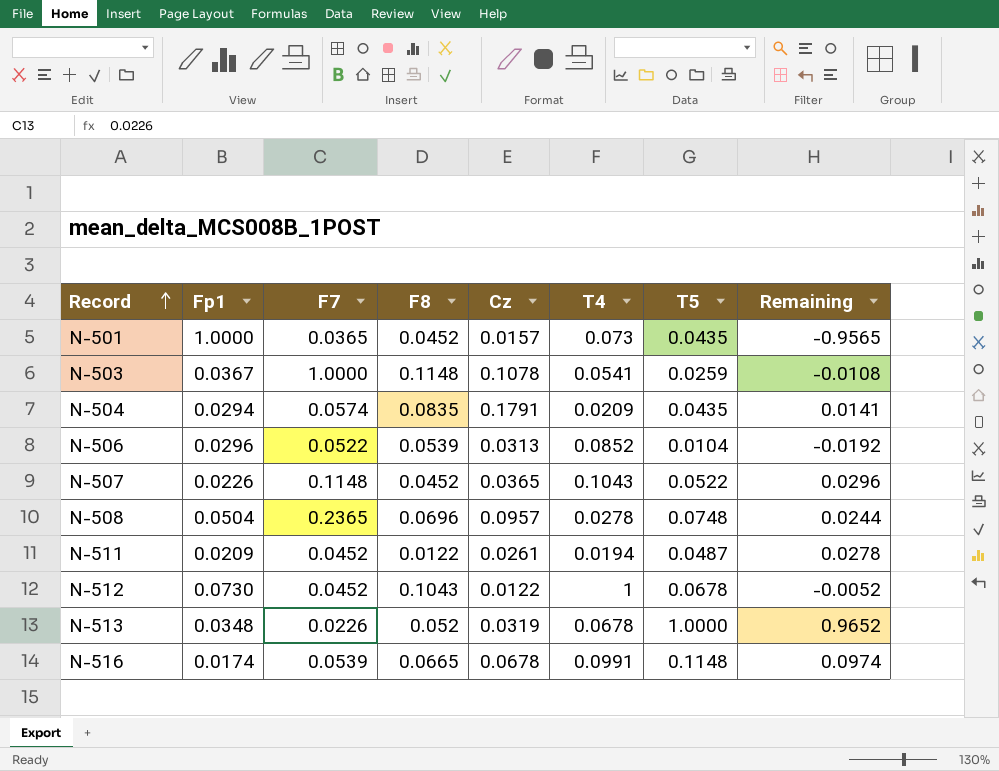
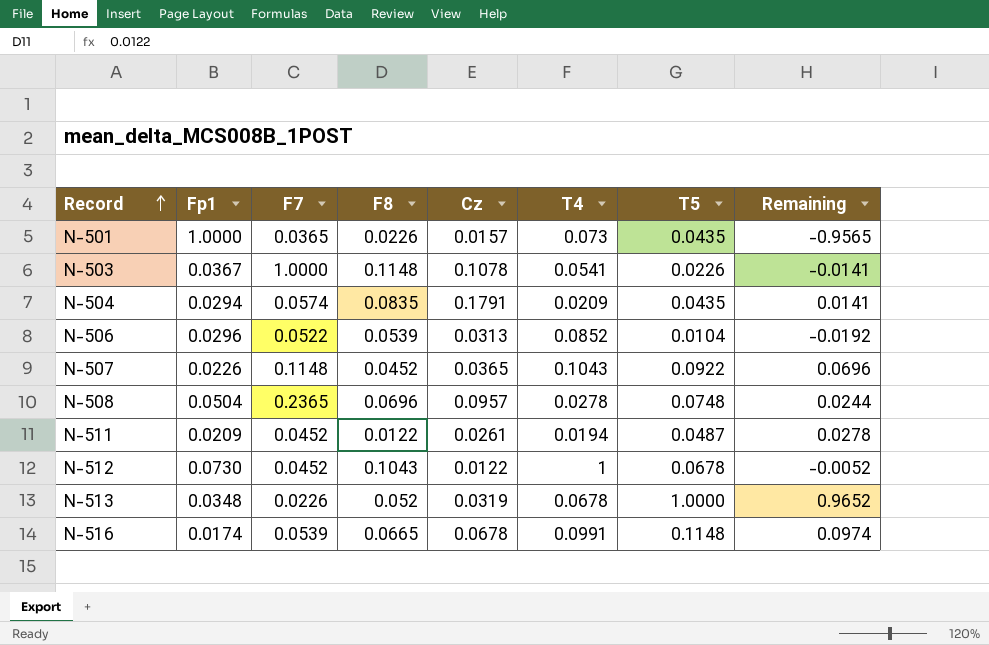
N-501 | F8: 0.0452 -> 0.0226
N-503 | T5: 0.0259 -> 0.0226
N-503 | Remaining: -0.0108 -> -0.0141
N-507 | T5: 0.0522 -> 0.0922
N-507 | Remaining: 0.0296 -> 0.0696

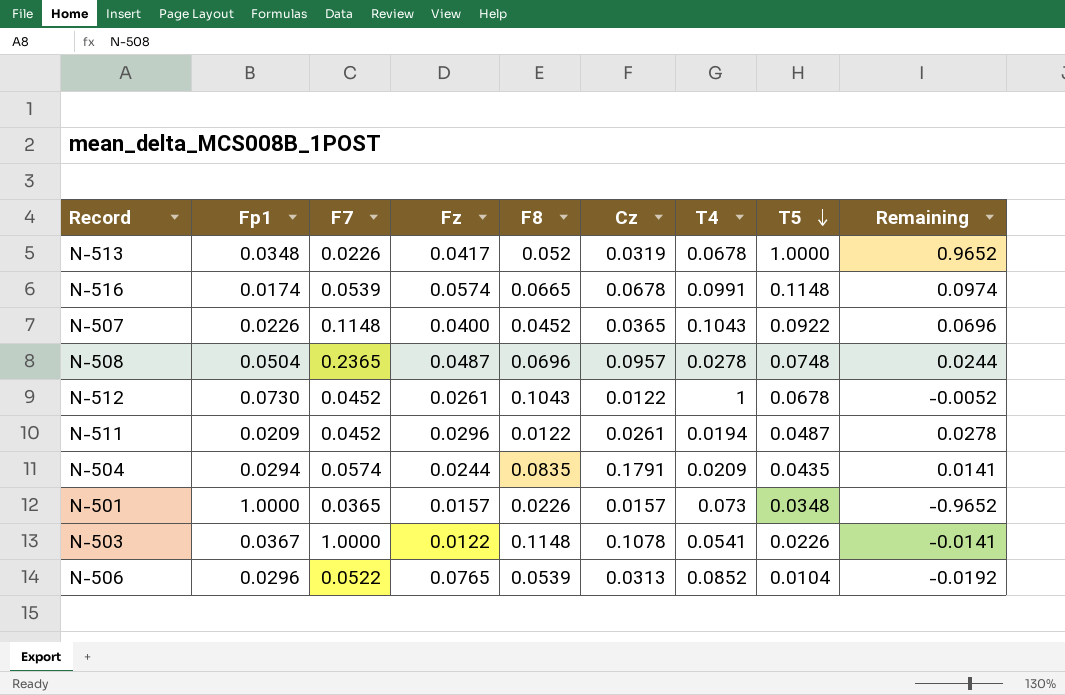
row order: Record ascending -> T5 descending
column Fz | position: none -> 4
N-501 | T5: 0.0435 -> 0.0348
N-501 | Remaining: -0.9565 -> -0.9652

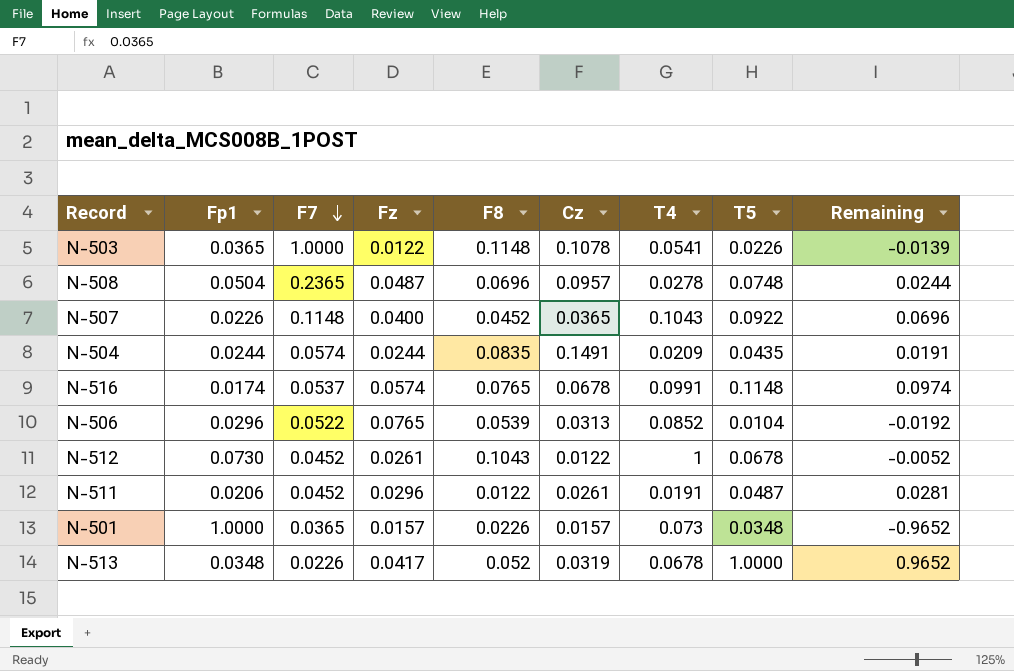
row order: T5 descending -> F7 descending
N-503 | Fp1: 0.0367 -> 0.0365
N-503 | Remaining: -0.0141 -> -0.0139
N-504 | Fp1: 0.0294 -> 0.0244
N-504 | Cz: 0.1791 -> 0.1491
N-504 | Remaining: 0.0141 -> 0.0191
N-516 | F7: 0.0539 -> 0.0537
N-516 | F8: 0.0665 -> 0.0765
N-511 | Fp1: 0.0209 -> 0.0206
N-511 | T4: 0.0194 -> 0.0191
N-511 | Remaining: 0.0278 -> 0.0281

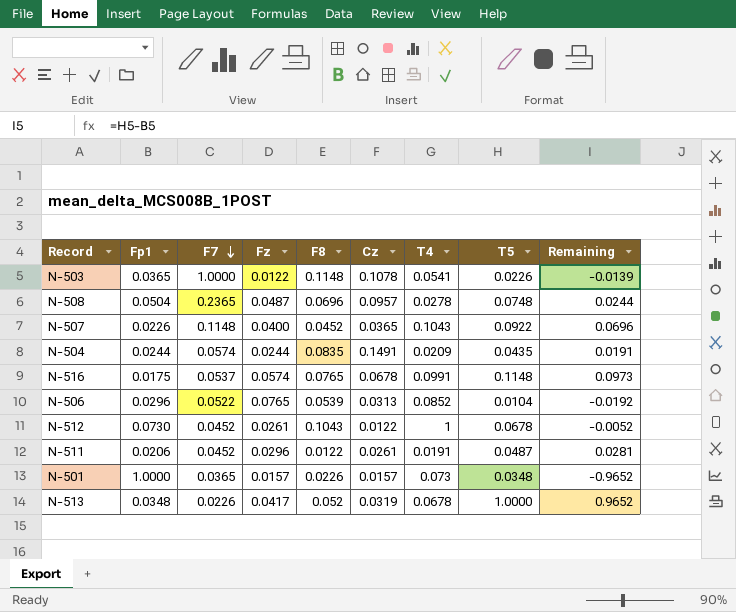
N-516 | Fp1: 0.0174 -> 0.0175
N-516 | Remaining: 0.0974 -> 0.0973

